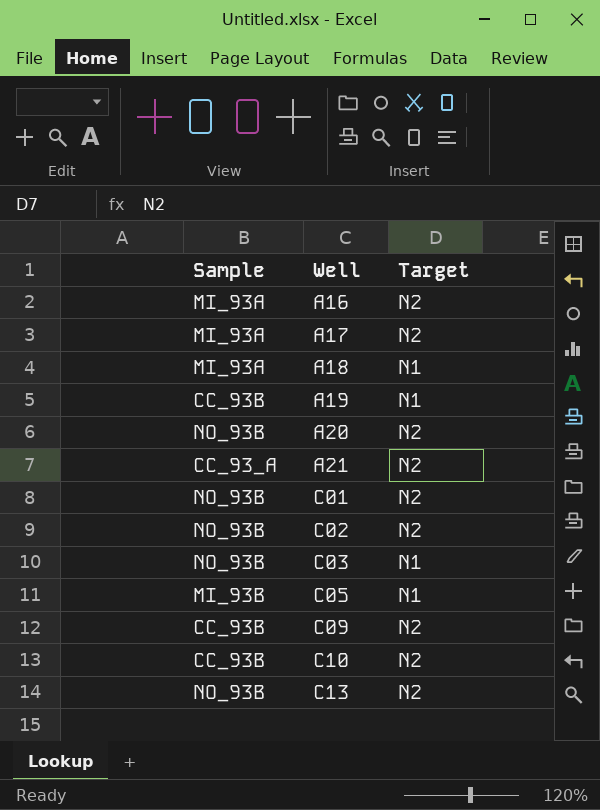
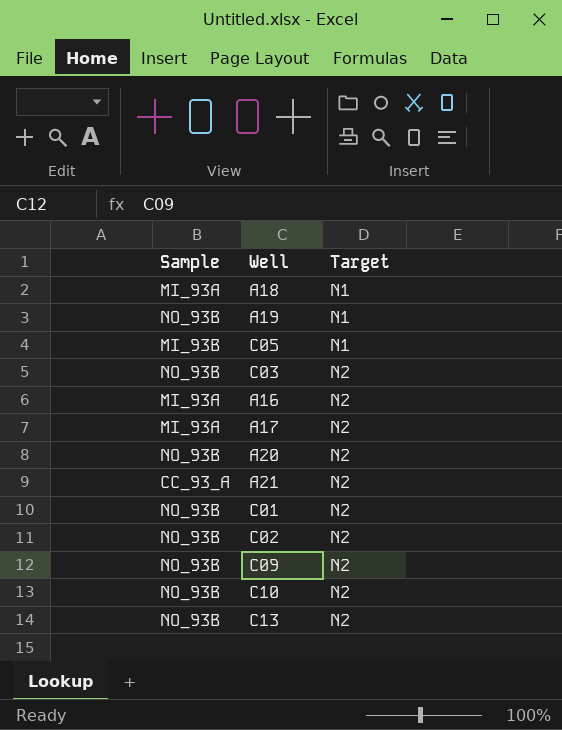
row order: Well ascending -> Target ascending
A19 | Sample: CC_93B -> NO_93B
C03 | Target: N1 -> N2
C09 | Sample: CC_93B -> NO_93B
C10 | Sample: CC_93B -> NO_93B

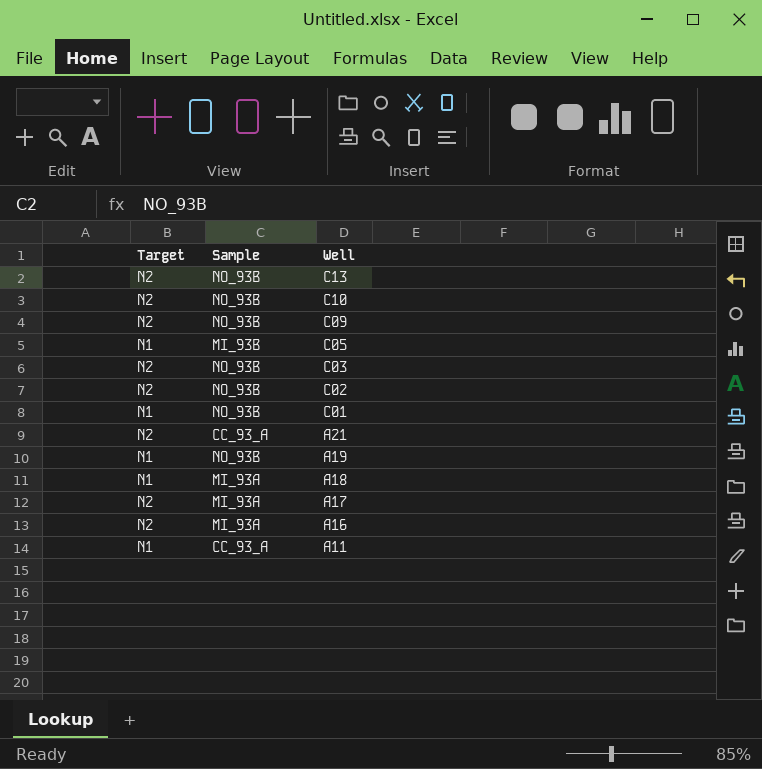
row order: Target ascending -> Well descending
column Target | position: 3 -> 1
row A20: NO_93B | N2 -> none
C01 | Target: N2 -> N1
row A11: none -> N1 | CC_93_A

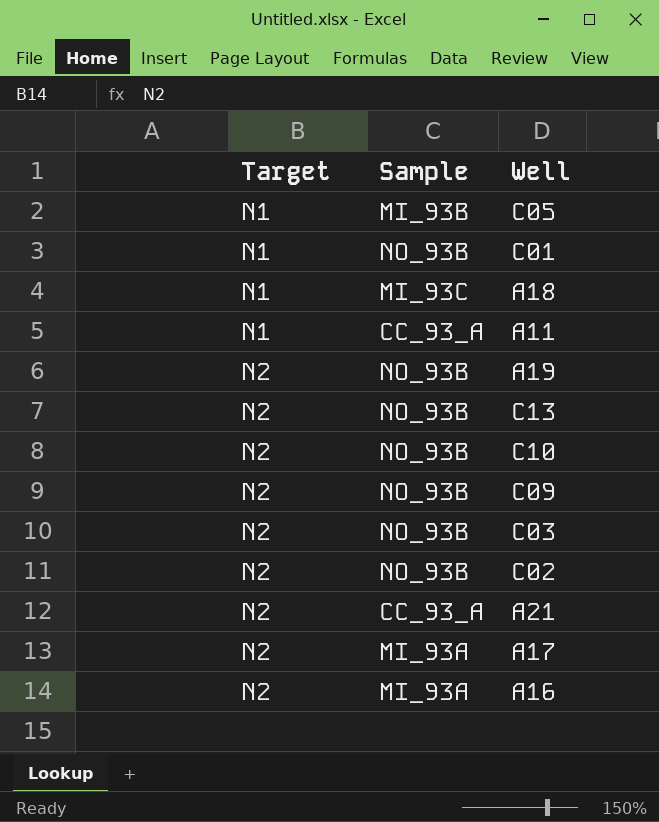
row order: Well descending -> Target ascending
A18 | Sample: MI_93A -> MI_93C
A19 | Target: N1 -> N2

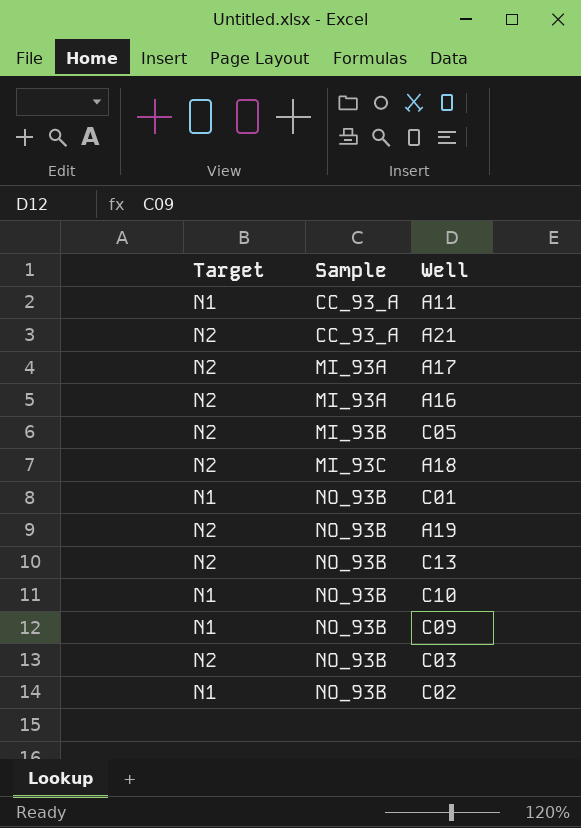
row order: Target ascending -> Sample ascending
C05 | Target: N1 -> N2
A18 | Target: N1 -> N2
C10 | Target: N2 -> N1
C09 | Target: N2 -> N1
C02 | Target: N2 -> N1

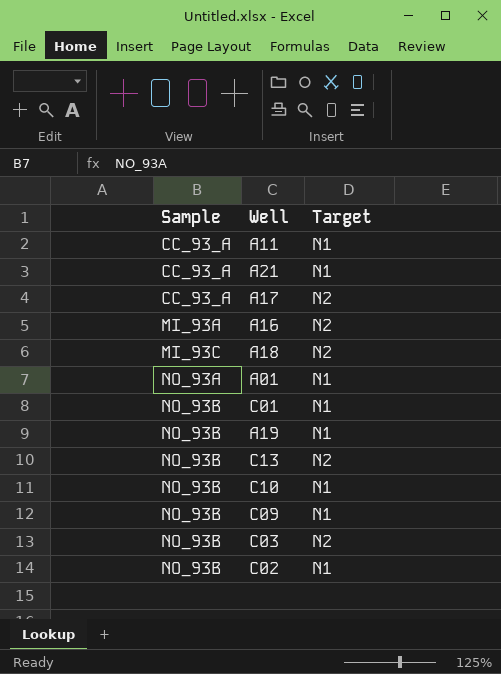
column Target | position: 1 -> 3
row C05: N2 | MI_93B -> none
A21 | Target: N2 -> N1
A17 | Sample: MI_93A -> CC_93_A
row A01: none -> NO_93A | N1
A19 | Target: N2 -> N1

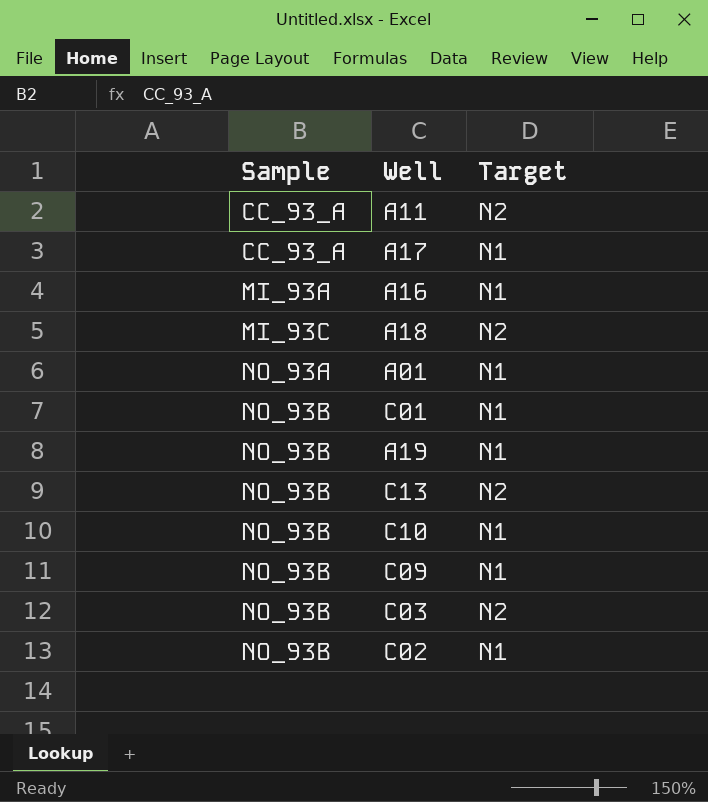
row A21: CC_93_A | N1 -> none
A11 | Target: N1 -> N2
A17 | Target: N2 -> N1
A16 | Target: N2 -> N1

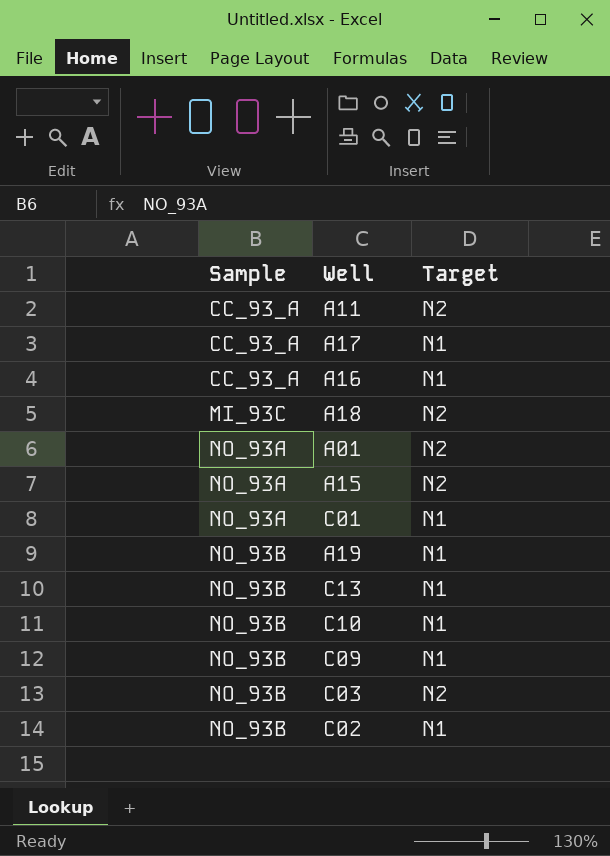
A16 | Sample: MI_93A -> CC_93_A
A01 | Target: N1 -> N2
row A15: none -> NO_93A | N2
C01 | Sample: NO_93B -> NO_93A
C13 | Target: N2 -> N1

